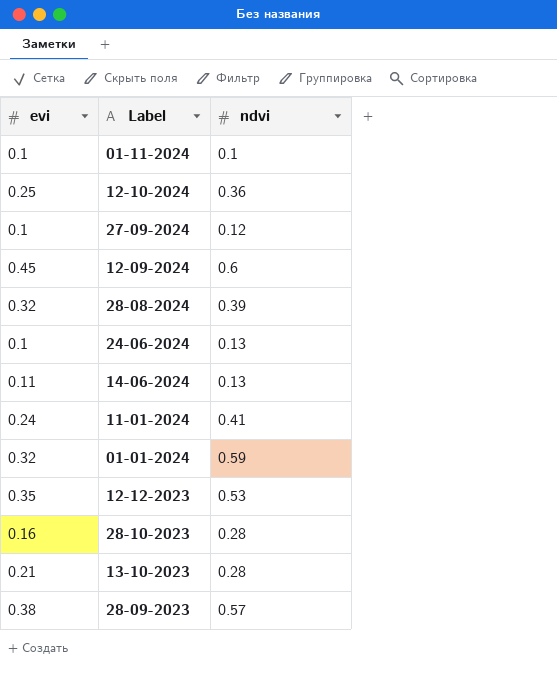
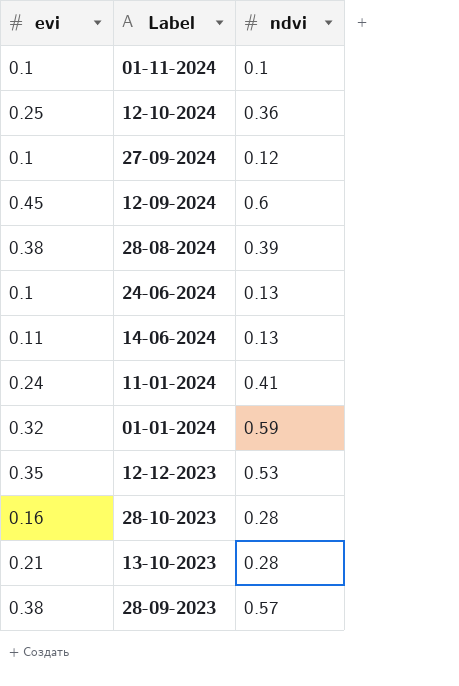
28-08-2024 | evi: 0.32 -> 0.38

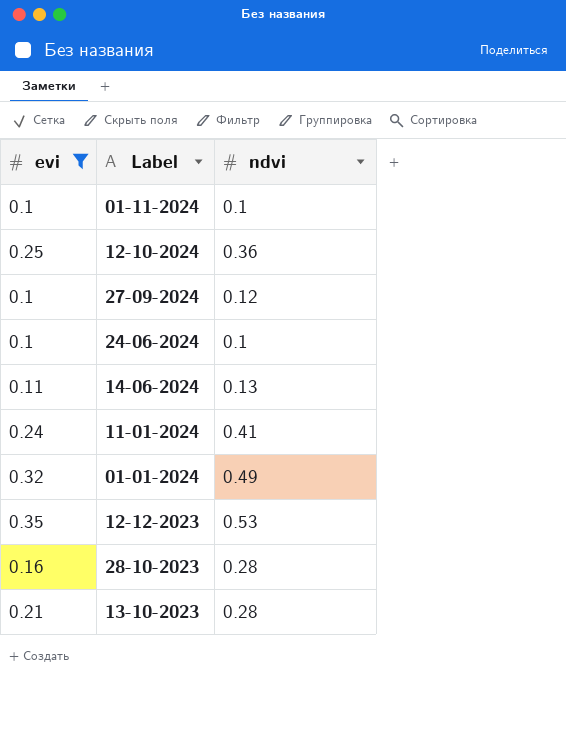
filter: none -> evi <= 0.35
24-06-2024 | ndvi: 0.13 -> 0.1
01-01-2024 | ndvi: 0.59 -> 0.49

